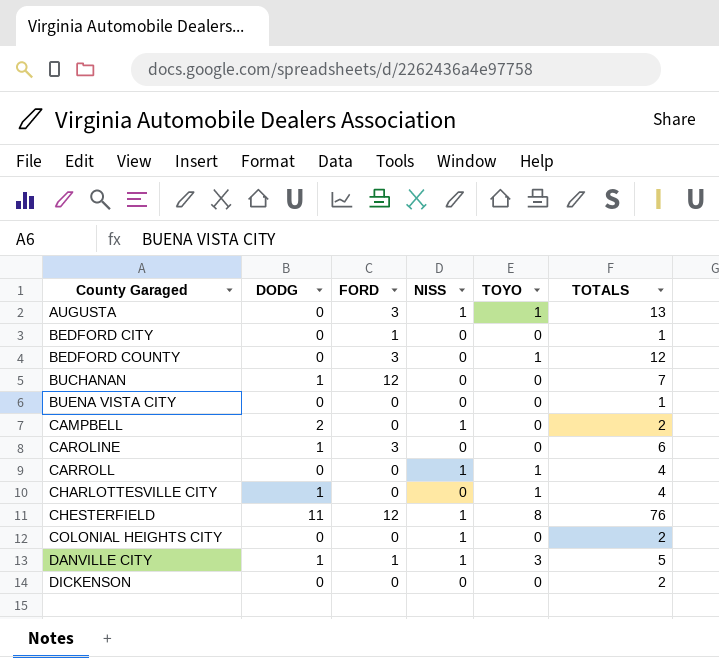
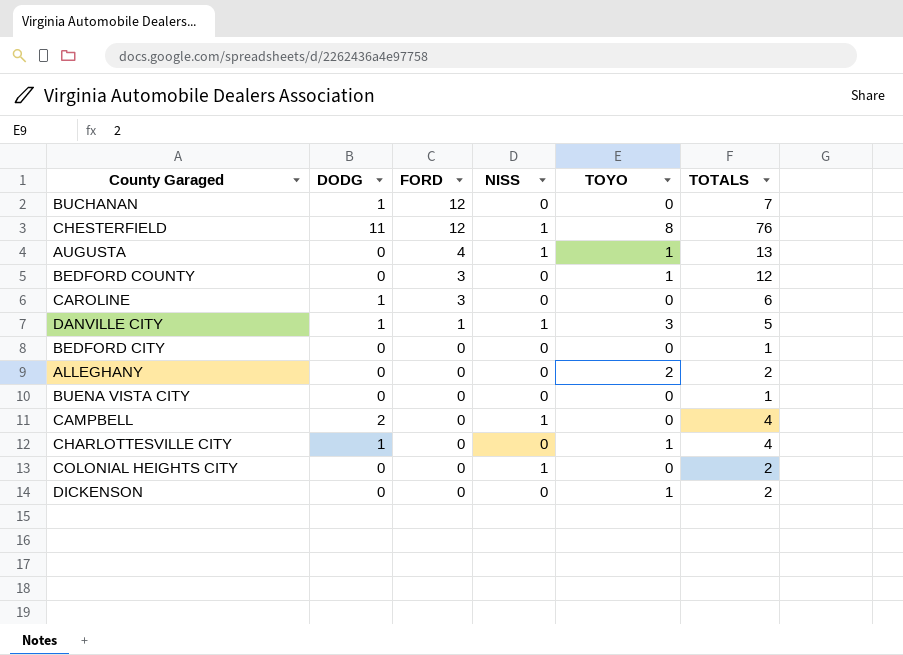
row order: County Garaged ascending -> FORD descending
row CARROLL: 0 | 0 | 1 | 1 | 4 -> none
AUGUSTA | FORD: 3 -> 4
BEDFORD CITY | FORD: 1 -> 0
row ALLEGHANY: none -> 0 | 0 | 0 | 2 | 2
CAMPBELL | TOTALS: 2 -> 4
DICKENSON | TOYO: 0 -> 1

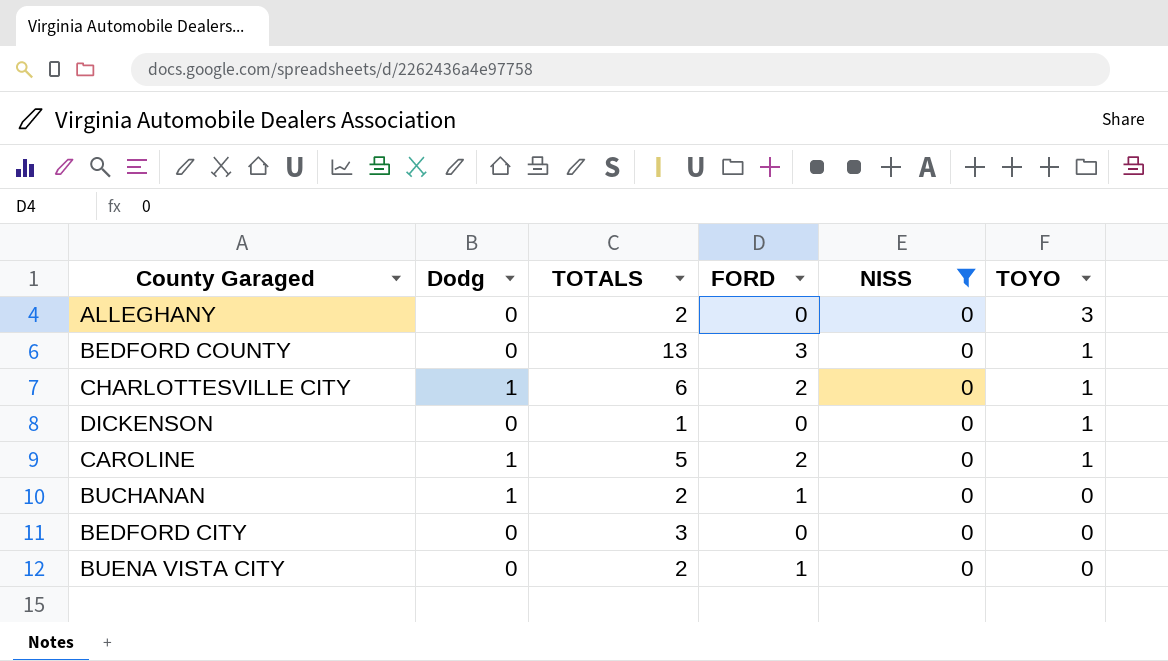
filter: none -> NISS = 0
row order: FORD descending -> TOYO descending
column name: DODG -> Dodg
column TOTALS | position: 6 -> 3
ALLEGHANY | TOYO: 2 -> 3
BEDFORD COUNTY | TOTALS: 12 -> 13
CHARLOTTESVILLE CITY | TOTALS: 4 -> 6
CHARLOTTESVILLE CITY | FORD: 0 -> 2
DICKENSON | TOTALS: 2 -> 1
CAROLINE | TOTALS: 6 -> 5
CAROLINE | FORD: 3 -> 2
CAROLINE | TOYO: 0 -> 1
BUCHANAN | TOTALS: 7 -> 2
BUCHANAN | FORD: 12 -> 1
BEDFORD CITY | TOTALS: 1 -> 3
BUENA VISTA CITY | TOTALS: 1 -> 2
BUENA VISTA CITY | FORD: 0 -> 1

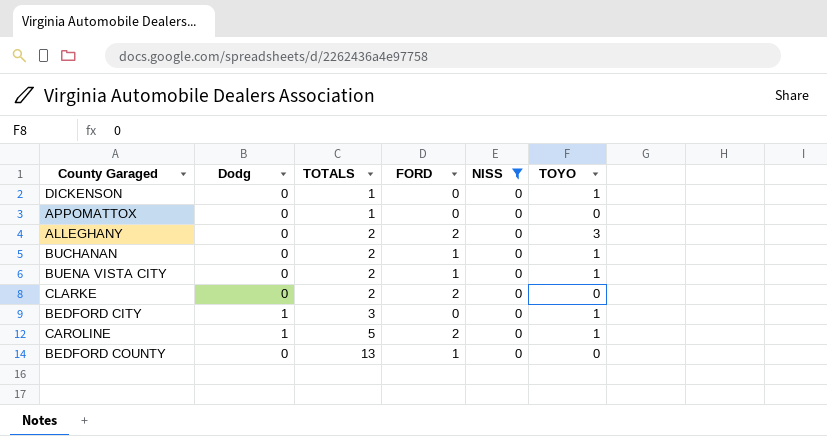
row order: TOYO descending -> TOTALS ascending
row CHARLOTTESVILLE CITY: 1 | 6 | 2 | 0 | 1 -> none
row APPOMATTOX: none -> 0 | 1 | 0 | 0 | 0
ALLEGHANY | FORD: 0 -> 2
BUCHANAN | Dodg: 1 -> 0
BUCHANAN | TOYO: 0 -> 1
BUENA VISTA CITY | TOYO: 0 -> 1
row CLARKE: none -> 0 | 2 | 2 | 0 | 0
BEDFORD CITY | Dodg: 0 -> 1
BEDFORD CITY | TOYO: 0 -> 1
BEDFORD COUNTY | FORD: 3 -> 1
BEDFORD COUNTY | TOYO: 1 -> 0

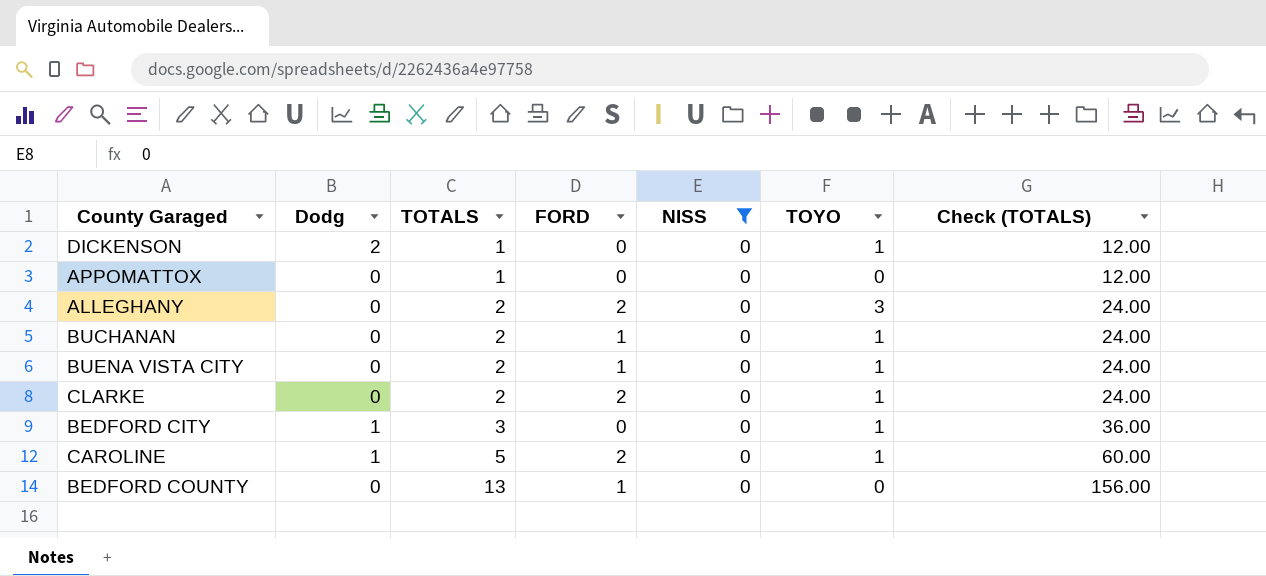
column Check (TOTALS) | formula: none -> [TOTALS] * 12
DICKENSON | Dodg: 0 -> 2
CLARKE | TOYO: 0 -> 1

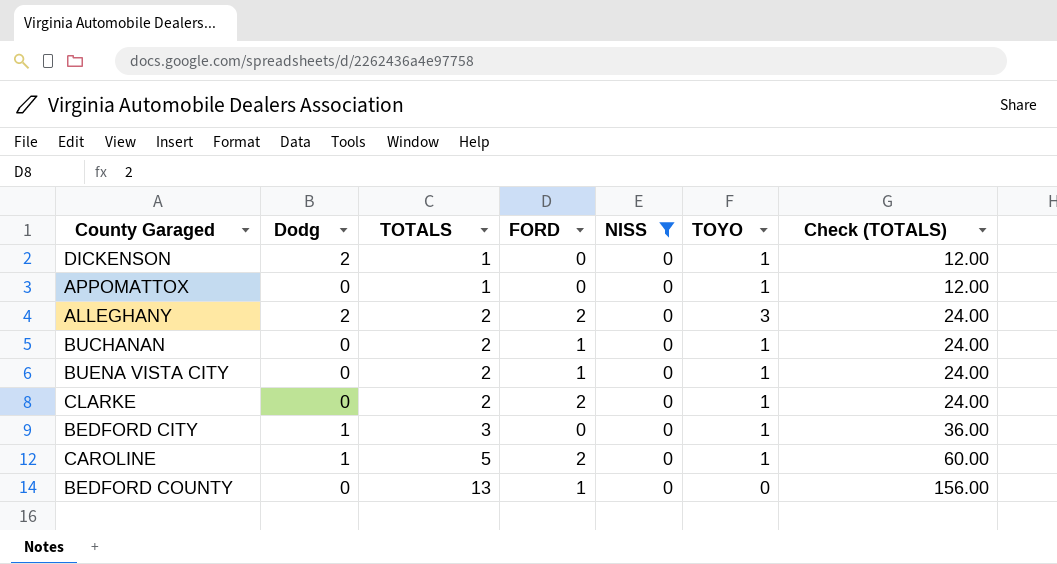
APPOMATTOX | TOYO: 0 -> 1
ALLEGHANY | Dodg: 0 -> 2

